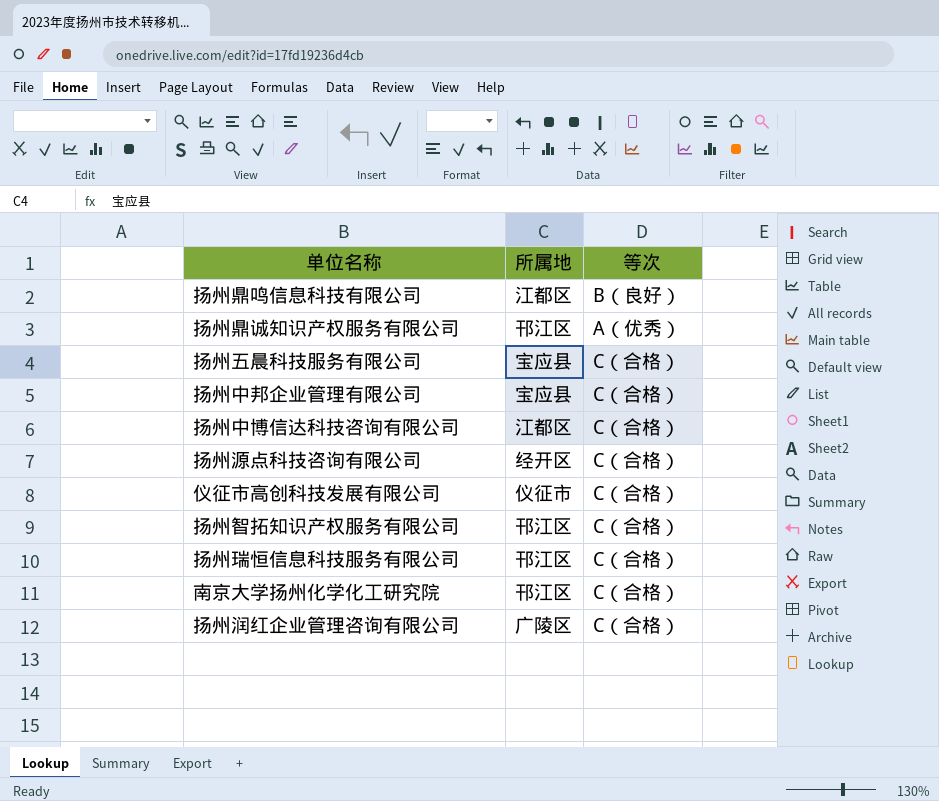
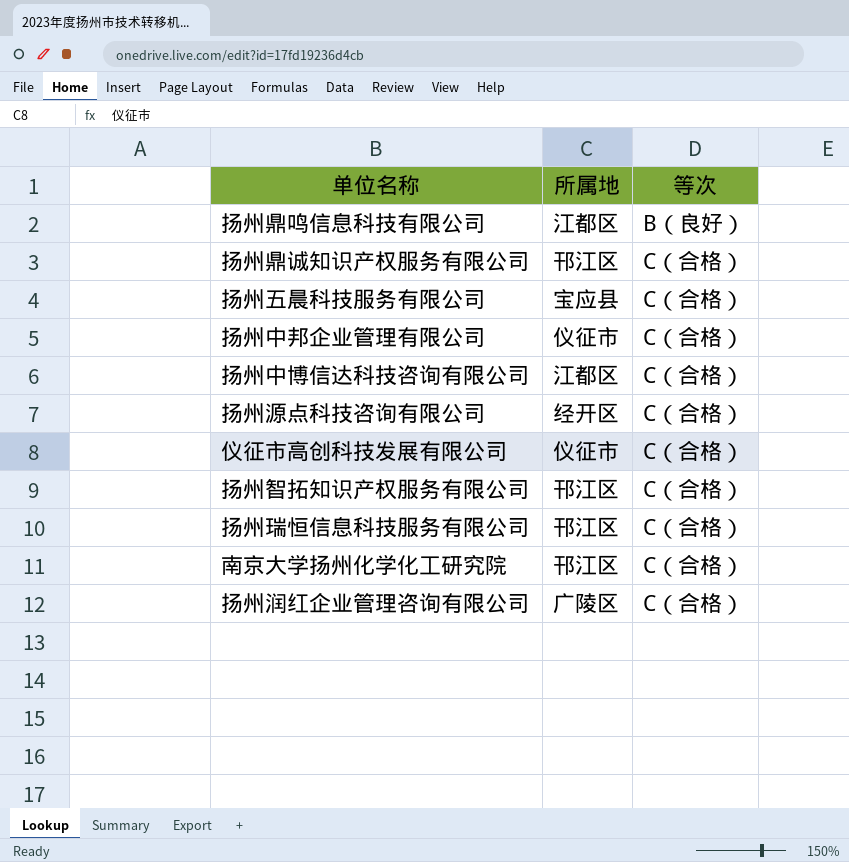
扬州鼎诚知识产权服务有限公司 | 等次: A（优秀） -> C（合格）
扬州中邦企业管理有限公司 | 所属地: 宝应县 -> 仪征市

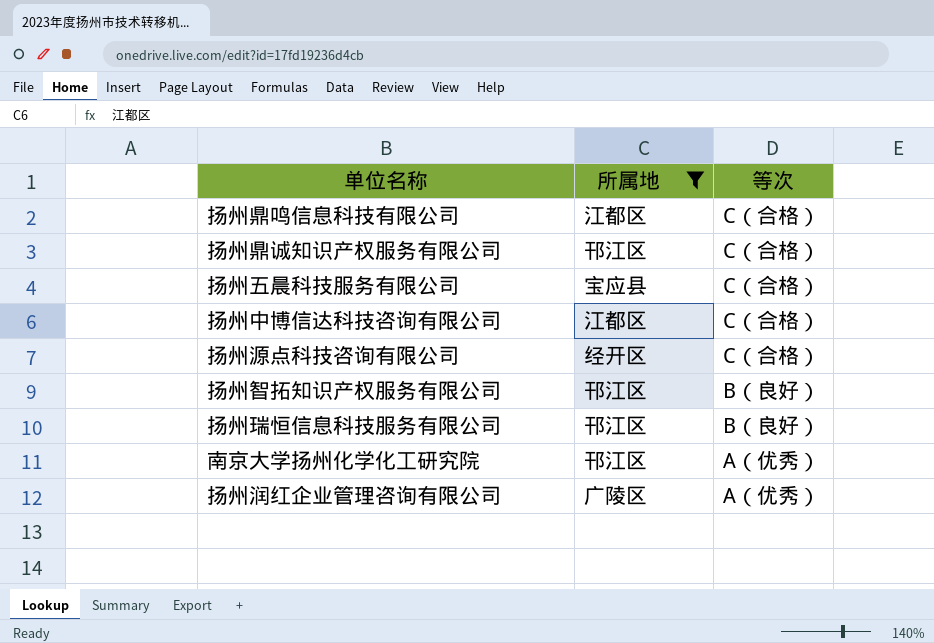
filter: none -> 所属地 != 仪征市
扬州鼎鸣信息科技有限公司 | 等次: B（良好） -> C（合格）
扬州智拓知识产权服务有限公司 | 等次: C（合格） -> B（良好）
扬州瑞恒信息科技服务有限公司 | 等次: C（合格） -> B（良好）
南京大学扬州化学化工研究院 | 等次: C（合格） -> A（优秀）
扬州润红企业管理咨询有限公司 | 等次: C（合格） -> A（优秀）

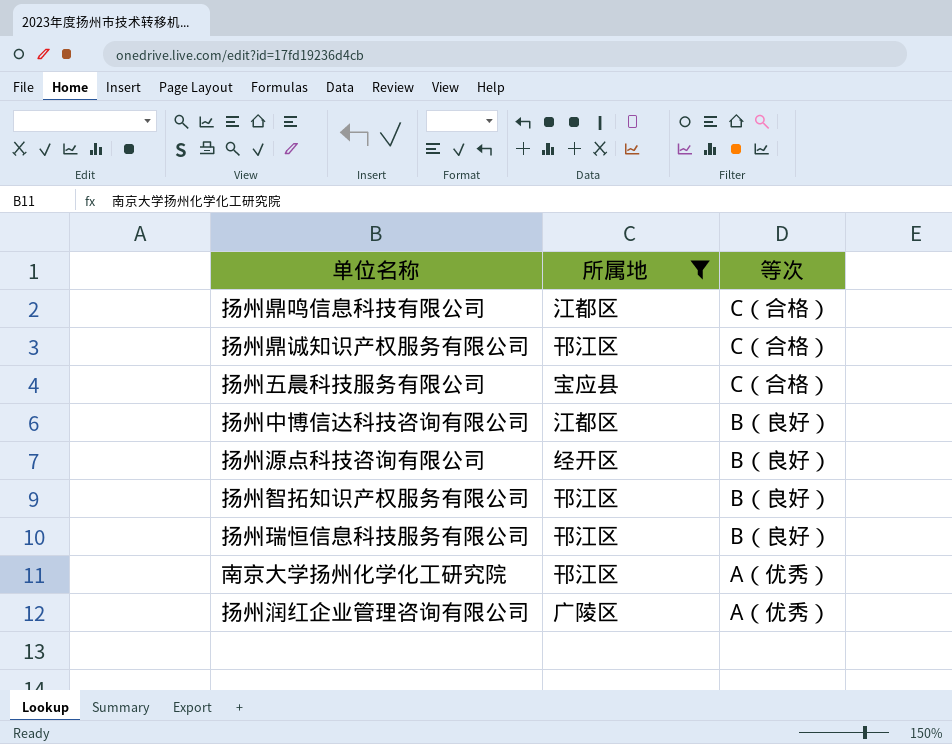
扬州中博信达科技咨询有限公司 | 等次: C（合格） -> B（良好）
扬州源点科技咨询有限公司 | 等次: C（合格） -> B（良好）

